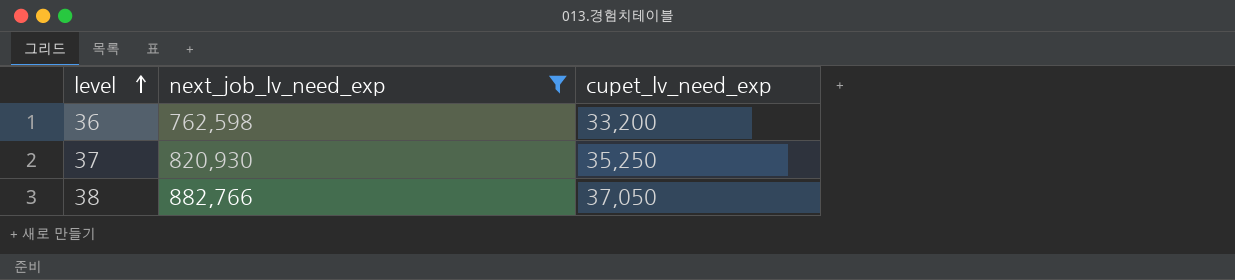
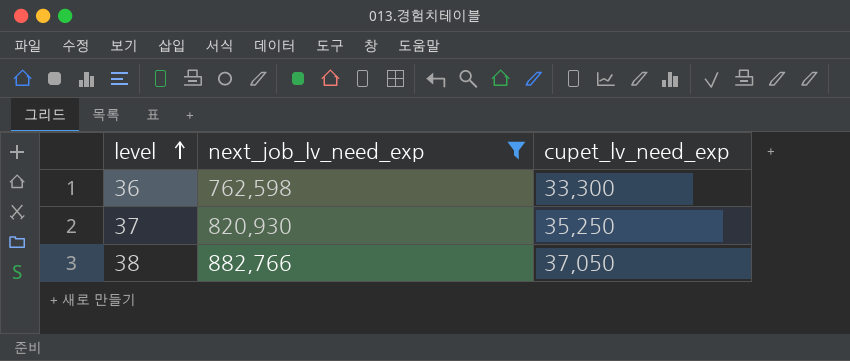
36 | cupet_lv_need_exp: 33,200 -> 33,300

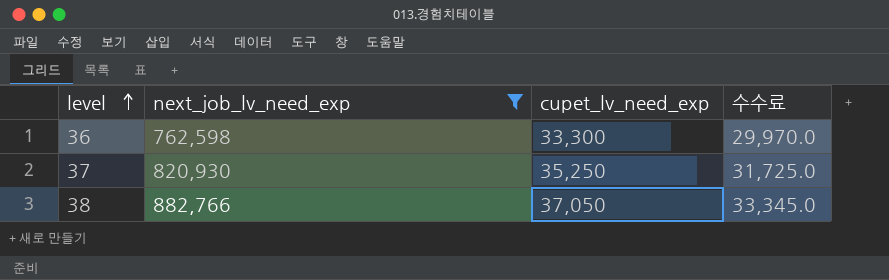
column 수수료 | formula: none -> [cupet_lv_need_exp] * 0.9

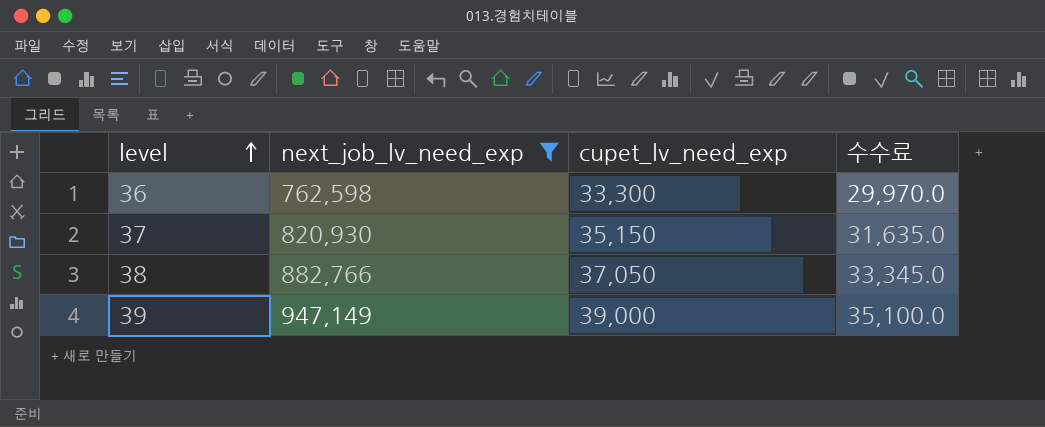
37 | cupet_lv_need_exp: 35,250 -> 35,150
37 | 수수료: 31,725.0 -> 31,635.0
row 39: none -> 947,149 | 39,000 | 35,100.0

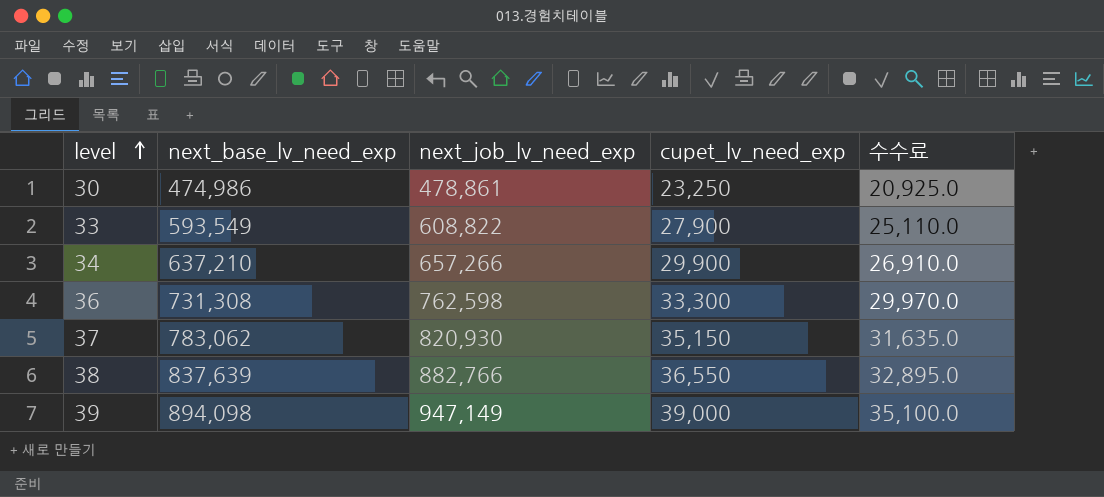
filter: next_job_lv_need_exp >= 762,598 -> none
column next_base_lv_need_exp | position: none -> 2
38 | cupet_lv_need_exp: 37,050 -> 36,550
38 | 수수료: 33,345.0 -> 32,895.0

